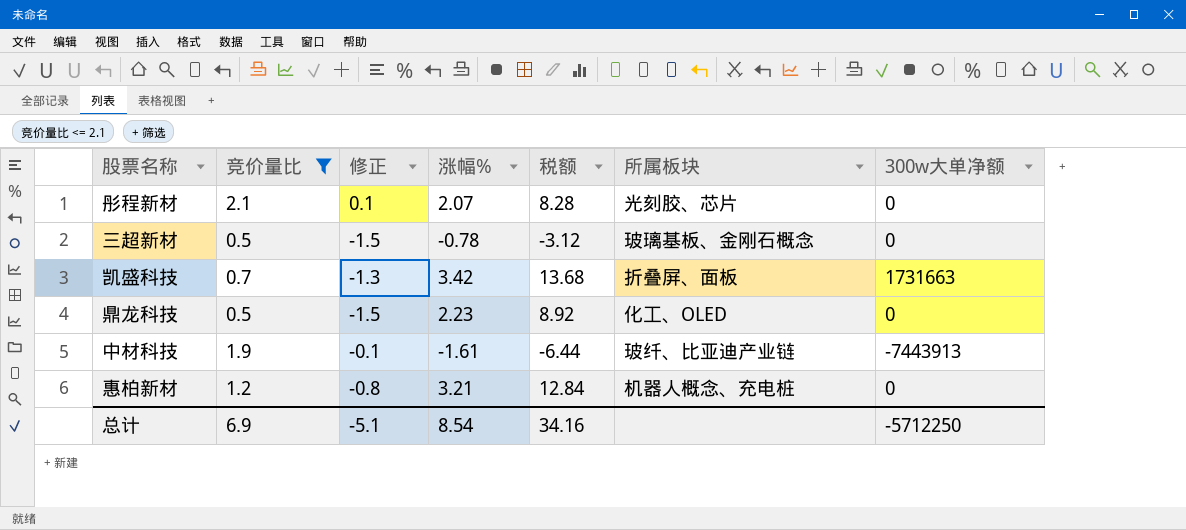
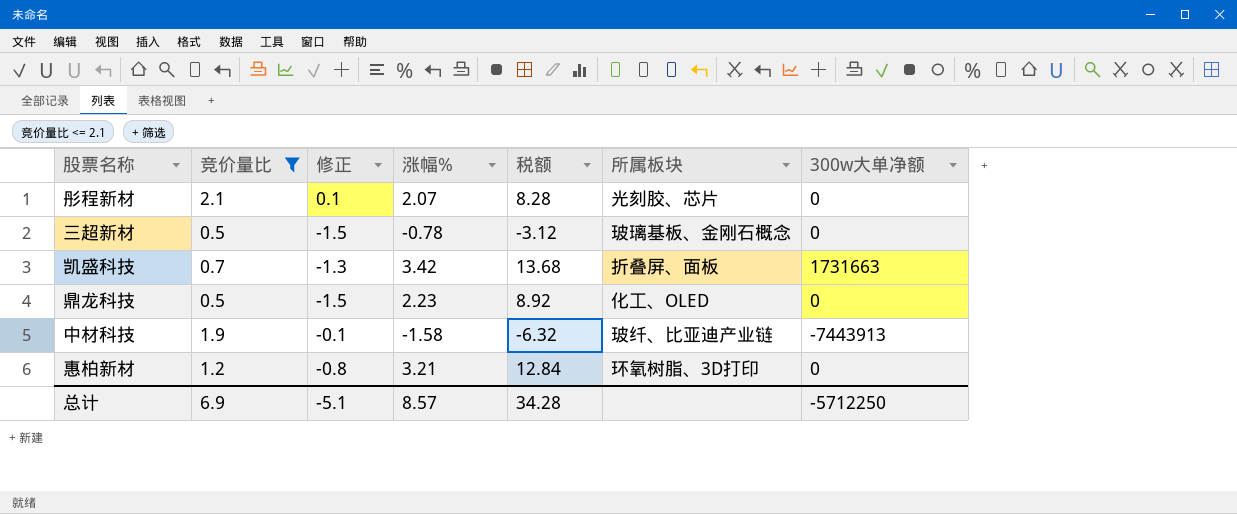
中材科技 | 涨幅%: -1.61 -> -1.58
中材科技 | 税额: -6.44 -> -6.32
惠柏新材 | 所属板块: 机器人概念、充电桩 -> 环氧树脂、3D打印
总计 | 涨幅%: 8.54 -> 8.57
总计 | 税额: 34.16 -> 34.28

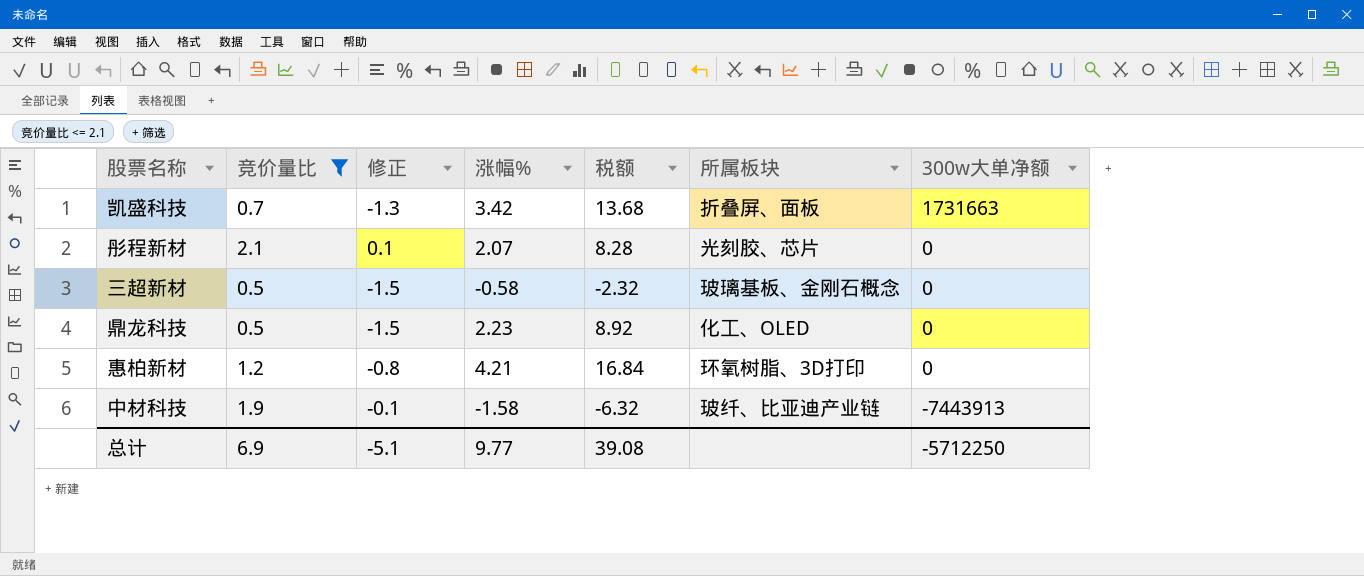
row order: none -> 300w大单净额 descending
三超新材 | 涨幅%: -0.78 -> -0.58
三超新材 | 税额: -3.12 -> -2.32
惠柏新材 | 涨幅%: 3.21 -> 4.21
惠柏新材 | 税额: 12.84 -> 16.84
总计 | 涨幅%: 8.57 -> 9.77
总计 | 税额: 34.28 -> 39.08

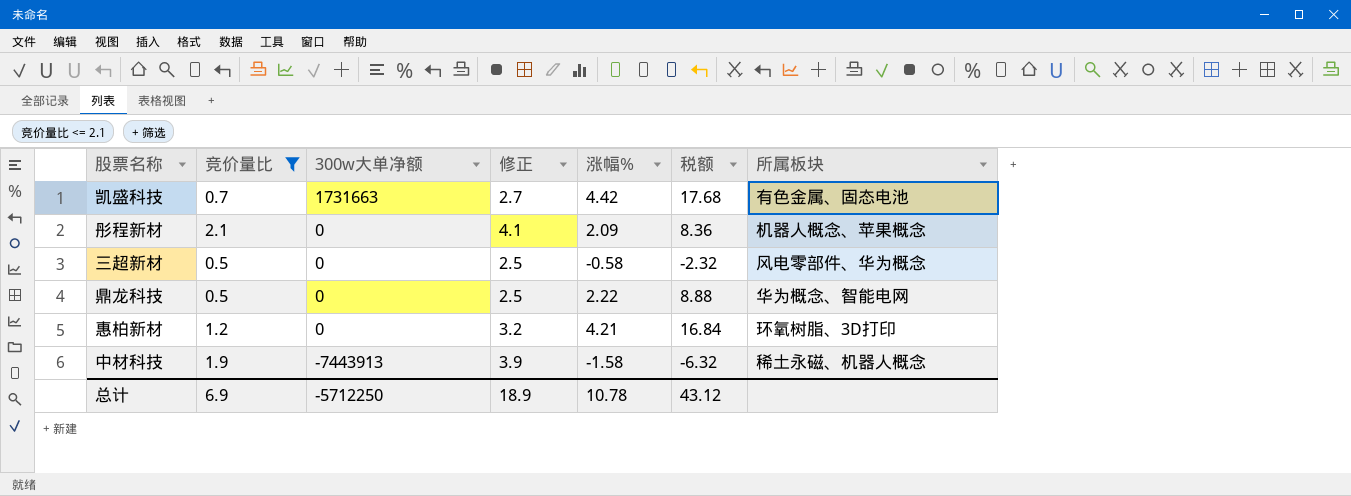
column 300w大单净额 | position: 7 -> 3
column 修正 | formula: [竞价量比] - 2 -> [竞价量比] + 2
凯盛科技 | 涨幅%: 3.42 -> 4.42
凯盛科技 | 税额: 13.68 -> 17.68
凯盛科技 | 所属板块: 折叠屏、面板 -> 有色金属、固态电池
彤程新材 | 涨幅%: 2.07 -> 2.09
彤程新材 | 税额: 8.28 -> 8.36
彤程新材 | 所属板块: 光刻胶、芯片 -> 机器人概念、苹果概念
三超新材 | 所属板块: 玻璃基板、金刚石概念 -> 风电零部件、华为概念
鼎龙科技 | 涨幅%: 2.23 -> 2.22
鼎龙科技 | 税额: 8.92 -> 8.88
鼎龙科技 | 所属板块: 化工、OLED -> 华为概念、智能电网
中材科技 | 所属板块: 玻纤、比亚迪产业链 -> 稀土永磁、机器人概念
总计 | 修正: -5.1 -> 18.9
总计 | 涨幅%: 9.77 -> 10.78
总计 | 税额: 39.08 -> 43.12

